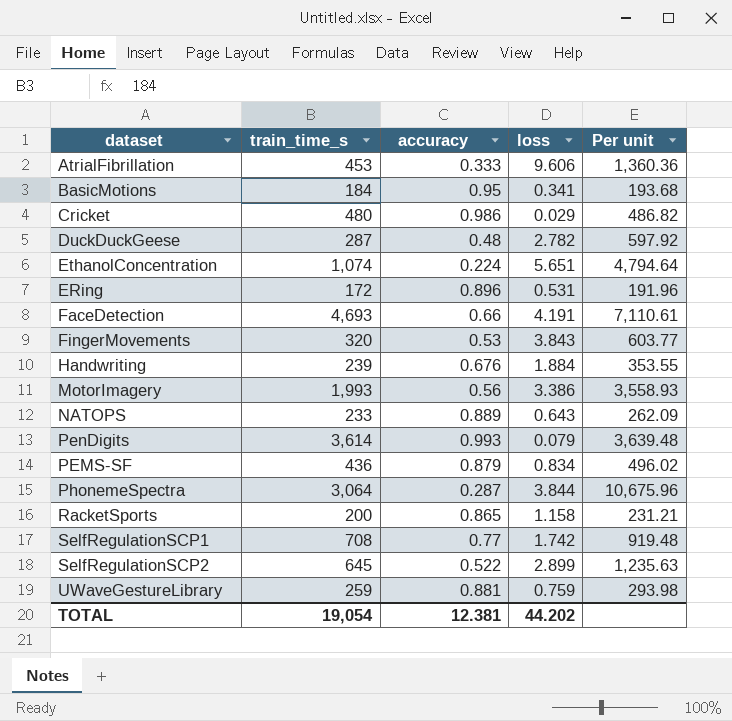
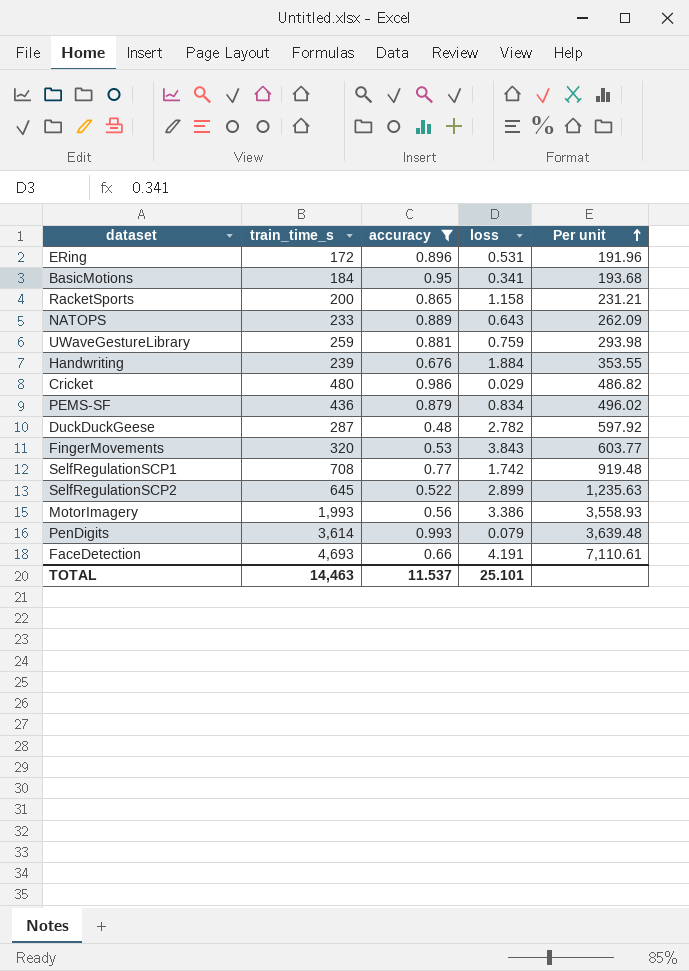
filter: none -> accuracy >= 0.48
row order: none -> Per unit ascending
TOTAL | train_time_s: 19,054 -> 14,463
TOTAL | accuracy: 12.381 -> 11.537
TOTAL | loss: 44.202 -> 25.101

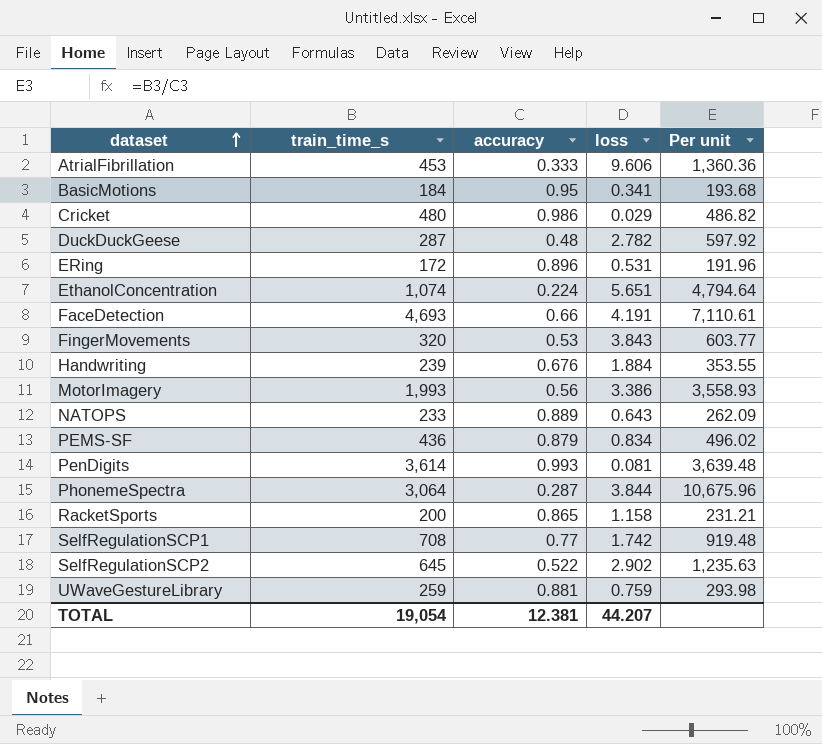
filter: accuracy >= 0.48 -> none
row order: Per unit ascending -> dataset ascending
PenDigits | loss: 0.079 -> 0.081
SelfRegulationSCP2 | loss: 2.899 -> 2.902
TOTAL | train_time_s: 14,463 -> 19,054
TOTAL | accuracy: 11.537 -> 12.381
TOTAL | loss: 25.101 -> 44.207

